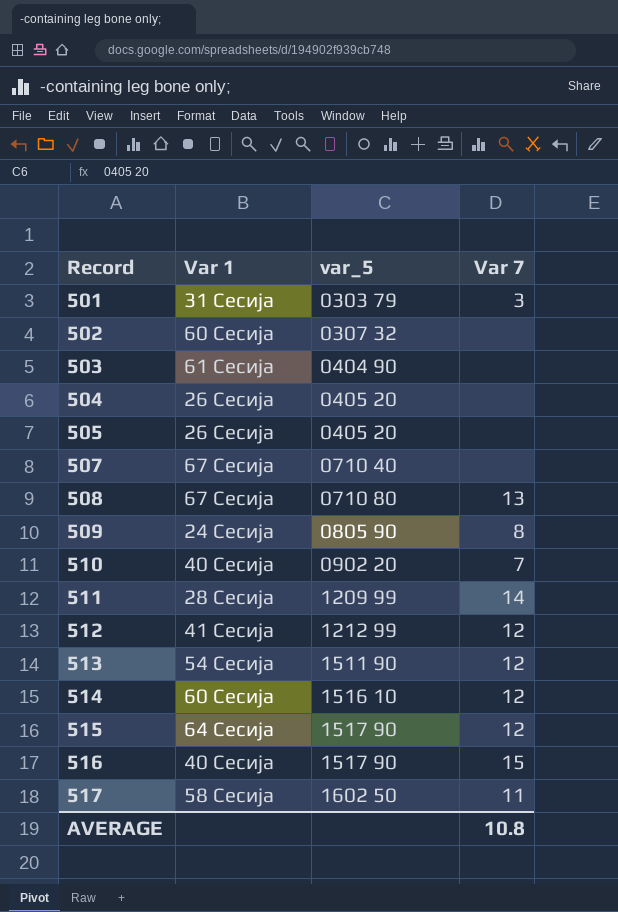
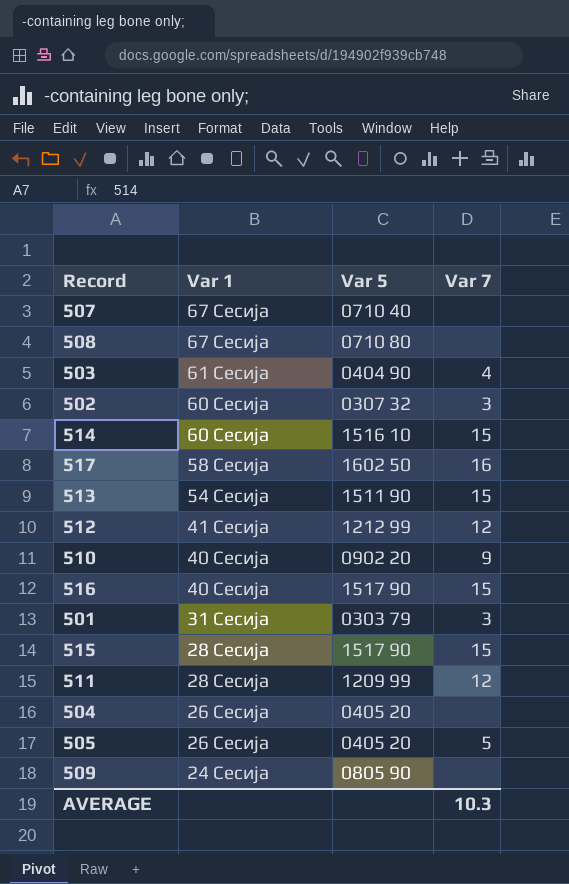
row order: Record ascending -> Var 1 descending
column name: var_5 -> Var 5
508 | Var 7: 13 -> none
503 | Var 7: none -> 4
502 | Var 7: none -> 3
514 | Var 7: 12 -> 15
517 | Var 7: 11 -> 16
513 | Var 7: 12 -> 15
510 | Var 7: 7 -> 9
515 | Var 1: 64 Сесија -> 28 Сесија
515 | Var 7: 12 -> 15
511 | Var 7: 14 -> 12
505 | Var 7: none -> 5
509 | Var 7: 8 -> none
AVERAGE | Var 7: 10.8 -> 10.3

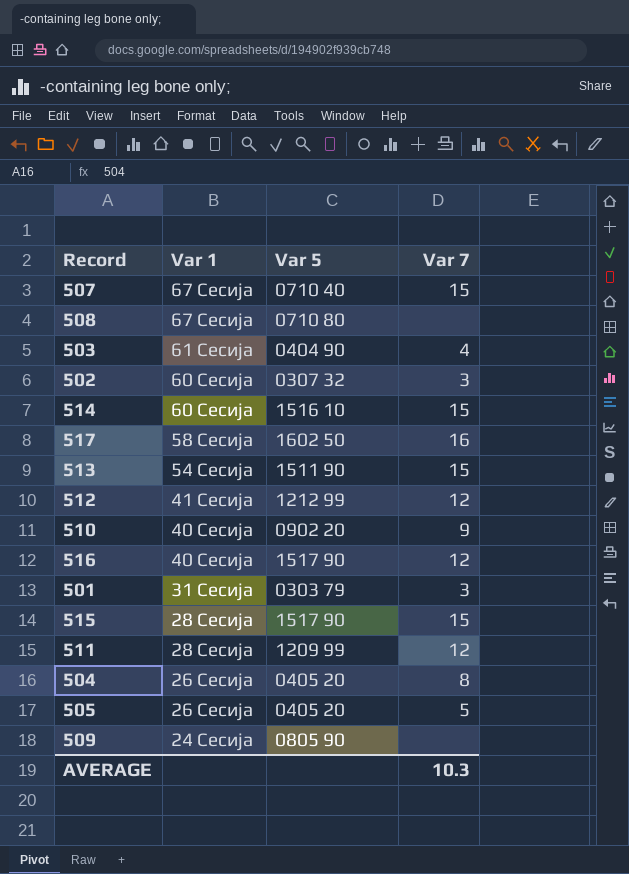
507 | Var 7: none -> 15
516 | Var 7: 15 -> 12
504 | Var 7: none -> 8

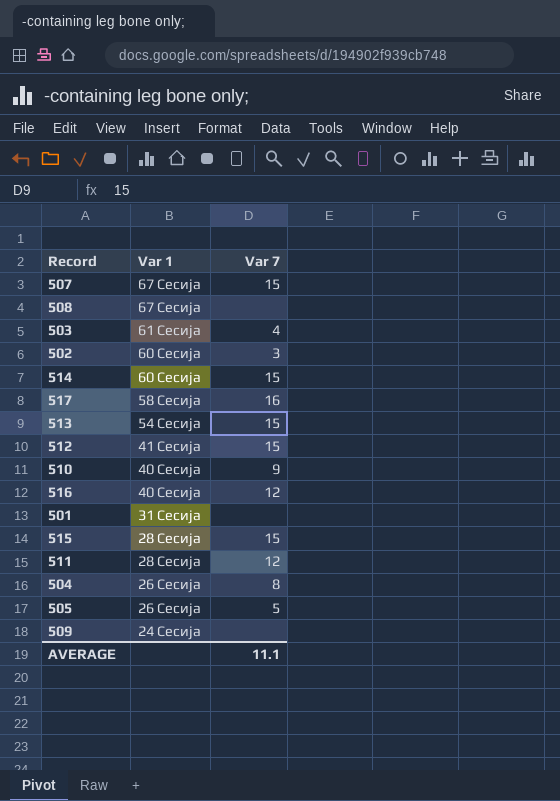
column Var 5 | position: 3 -> none
512 | Var 7: 12 -> 15
501 | Var 7: 3 -> none
AVERAGE | Var 7: 10.3 -> 11.1

